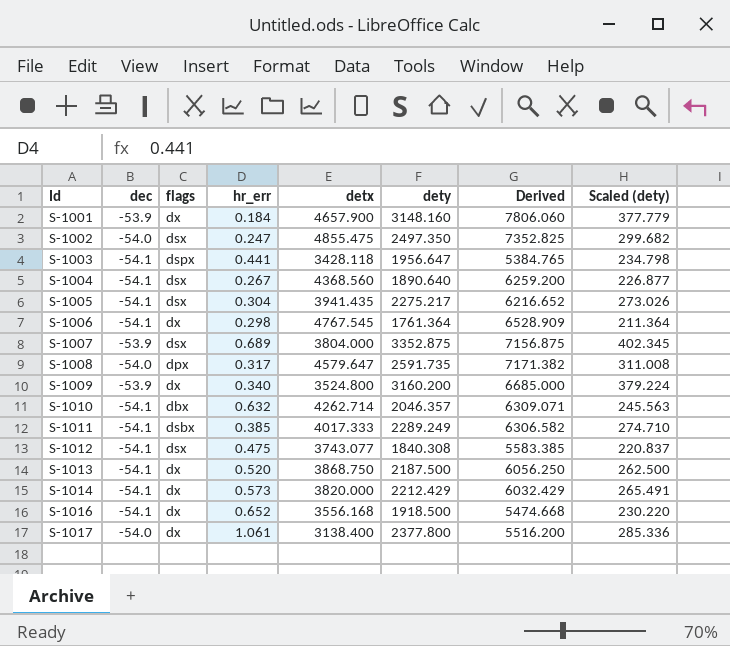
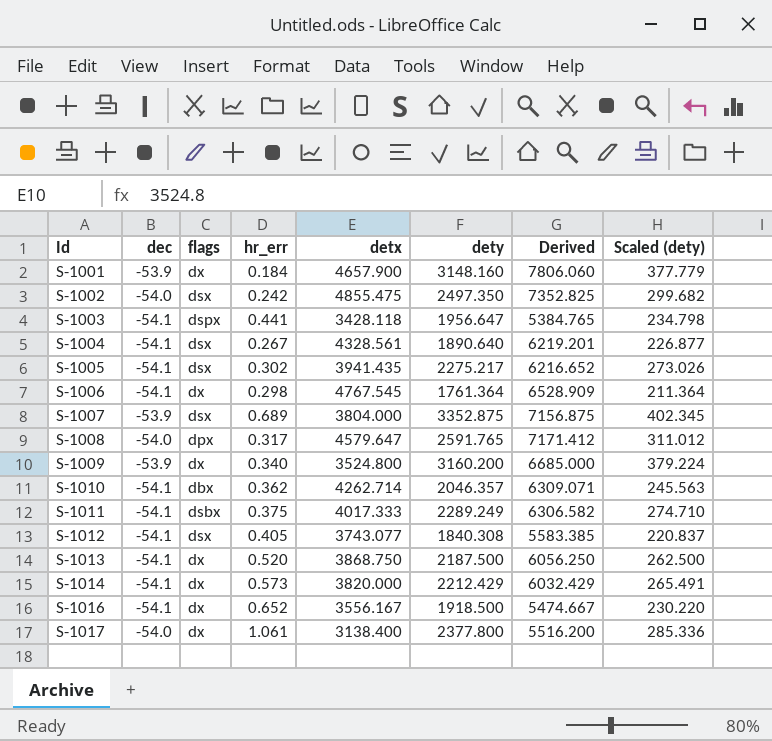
S-1002 | hr_err: 0.247 -> 0.242
S-1004 | detx: 4368.560 -> 4328.561
S-1004 | Derived: 6259.200 -> 6219.201
S-1005 | hr_err: 0.304 -> 0.302
S-1008 | dety: 2591.735 -> 2591.765
S-1008 | Derived: 7171.382 -> 7171.412
S-1008 | Scaled (dety): 311.008 -> 311.012
S-1010 | hr_err: 0.632 -> 0.362
S-1011 | hr_err: 0.385 -> 0.375
S-1012 | hr_err: 0.475 -> 0.405
S-1016 | detx: 3556.168 -> 3556.167
S-1016 | Derived: 5474.668 -> 5474.667

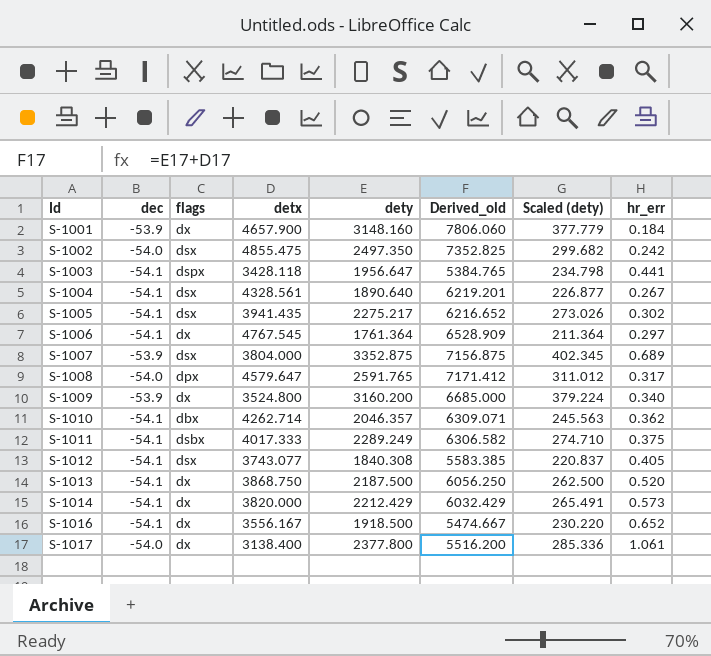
column name: Derived -> Derived_old
column hr_err | position: 4 -> 8
S-1006 | hr_err: 0.298 -> 0.297

